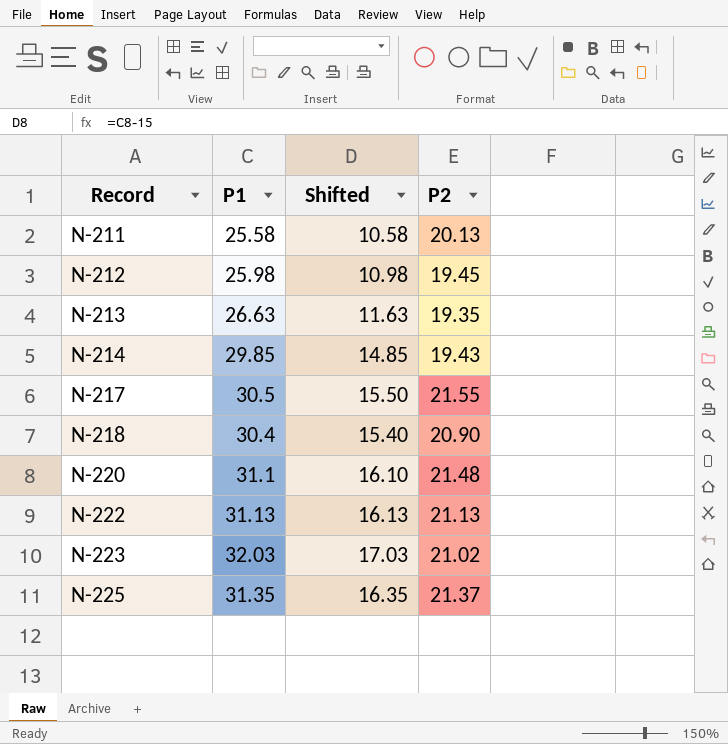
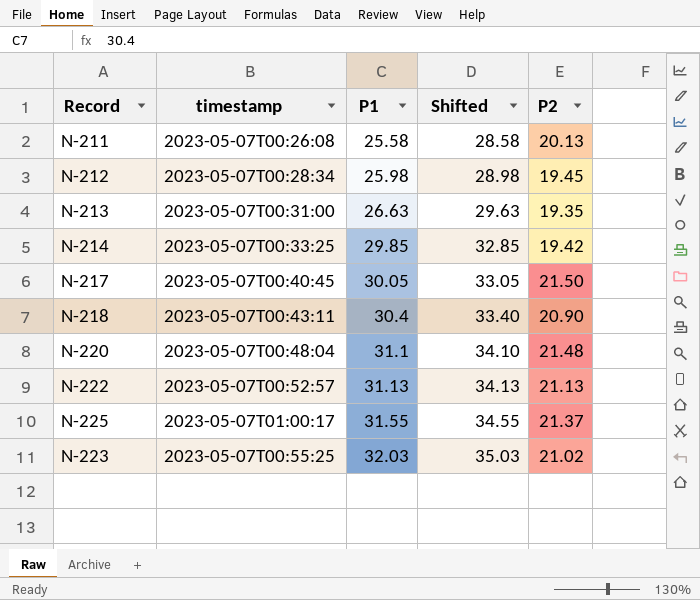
row order: Record ascending -> P1 ascending
column timestamp | position: none -> 2
column Shifted | formula: [P1] - 15 -> [P1] + 3
N-214 | P2: 19.43 -> 19.42
N-217 | P1: 30.5 -> 30.05
N-217 | P2: 21.55 -> 21.50
N-225 | P1: 31.35 -> 31.55

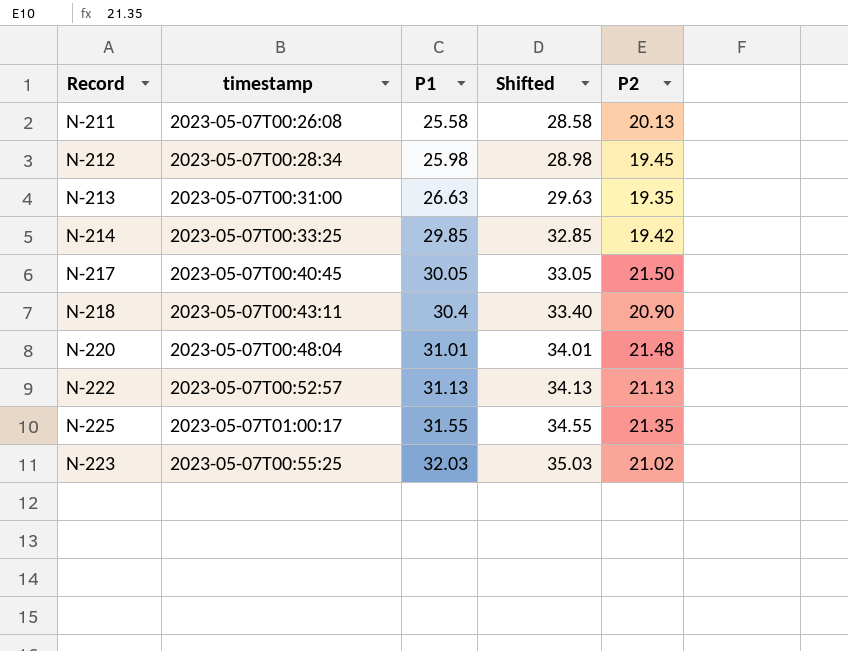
N-220 | P1: 31.1 -> 31.01
N-220 | Shifted: 34.10 -> 34.01
N-225 | P2: 21.37 -> 21.35

